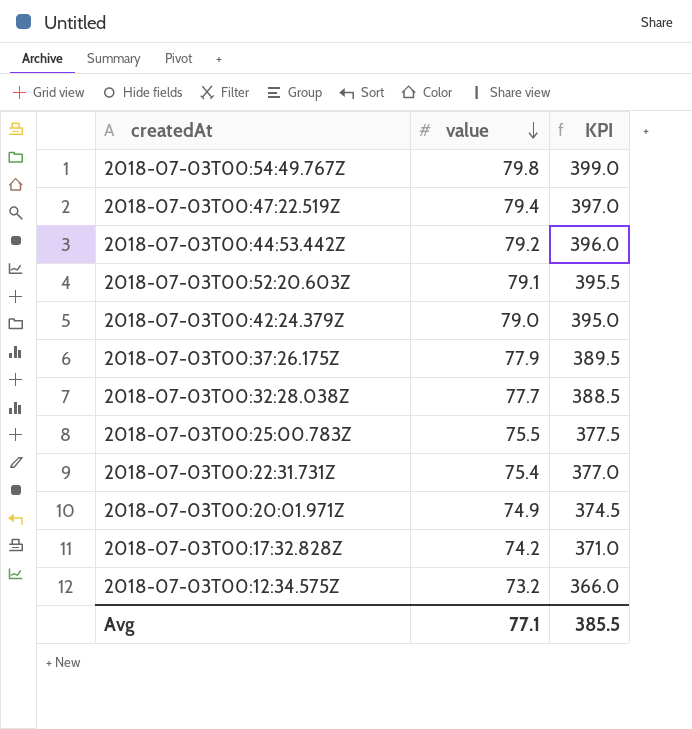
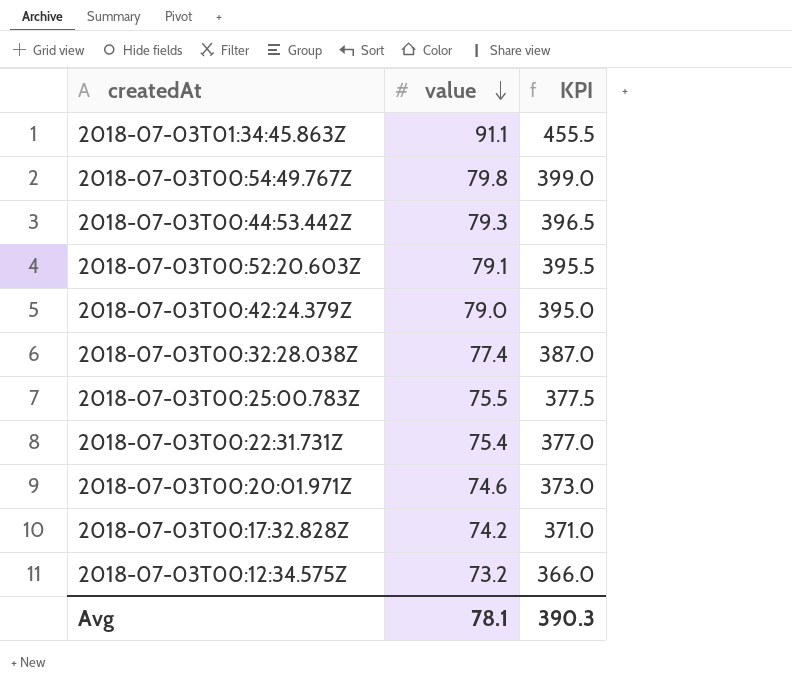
row 2018-07-03T00:47:22.519Z: 79.4 | 397.0 -> none
row 2018-07-03T00:37:26.175Z: 77.9 | 389.5 -> none
row 2018-07-03T01:34:45.863Z: none -> 91.1 | 455.5
2018-07-03T00:44:53.442Z | value: 79.2 -> 79.3
2018-07-03T00:44:53.442Z | KPI: 396.0 -> 396.5
2018-07-03T00:32:28.038Z | value: 77.7 -> 77.4
2018-07-03T00:32:28.038Z | KPI: 388.5 -> 387.0
2018-07-03T00:20:01.971Z | value: 74.9 -> 74.6
2018-07-03T00:20:01.971Z | KPI: 374.5 -> 373.0
Avg | value: 77.1 -> 78.1
Avg | KPI: 385.5 -> 390.3

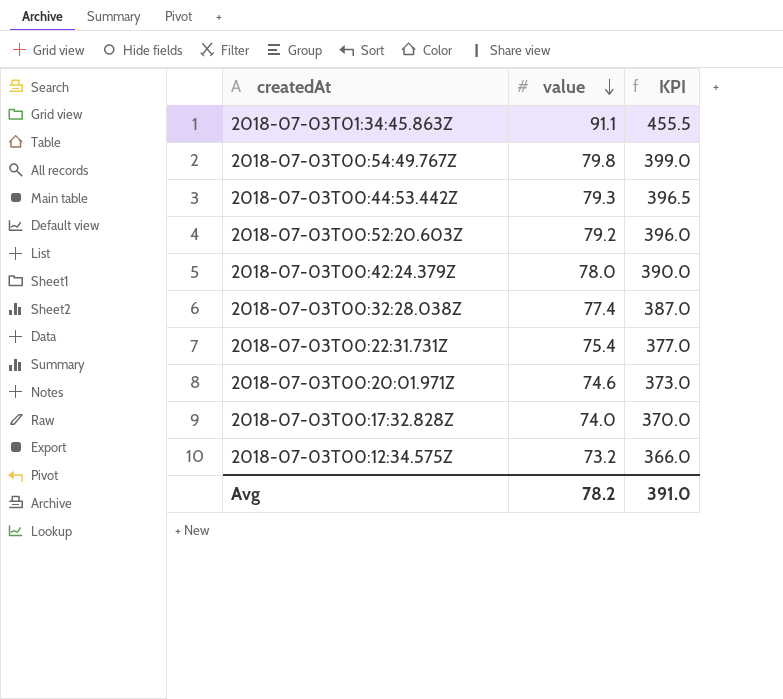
row 2018-07-03T00:25:00.783Z: 75.5 | 377.5 -> none
2018-07-03T00:52:20.603Z | value: 79.1 -> 79.2
2018-07-03T00:52:20.603Z | KPI: 395.5 -> 396.0
2018-07-03T00:42:24.379Z | value: 79.0 -> 78.0
2018-07-03T00:42:24.379Z | KPI: 395.0 -> 390.0
2018-07-03T00:17:32.828Z | value: 74.2 -> 74.0
2018-07-03T00:17:32.828Z | KPI: 371.0 -> 370.0
Avg | value: 78.1 -> 78.2
Avg | KPI: 390.3 -> 391.0

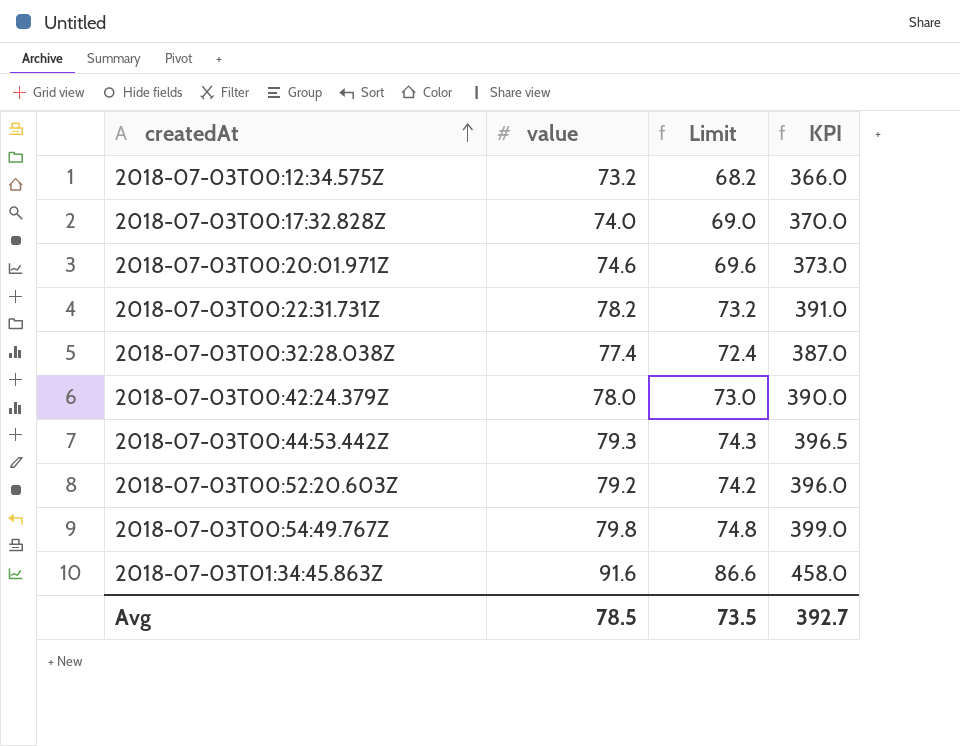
row order: value descending -> createdAt ascending
column Limit | formula: none -> [value] - 5
2018-07-03T00:22:31.731Z | value: 75.4 -> 78.2
2018-07-03T00:22:31.731Z | KPI: 377.0 -> 391.0
2018-07-03T01:34:45.863Z | value: 91.1 -> 91.6
2018-07-03T01:34:45.863Z | KPI: 455.5 -> 458.0
Avg | value: 78.2 -> 78.5
Avg | KPI: 391.0 -> 392.7

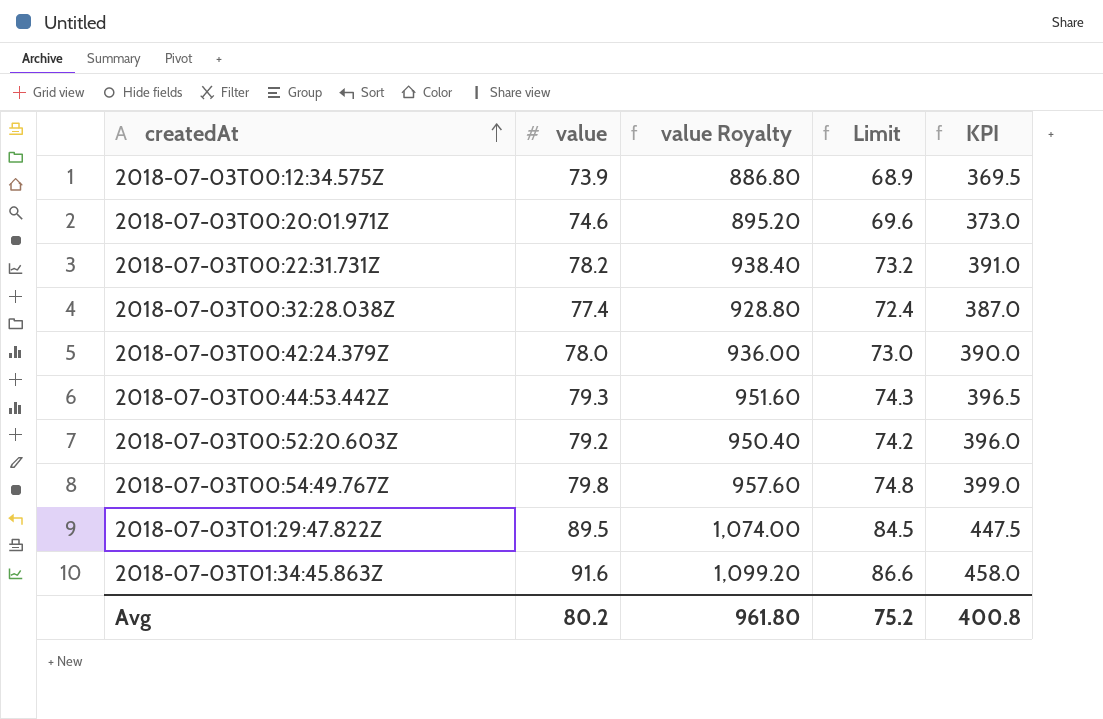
column value Royalty | formula: none -> [value] * 12
row 2018-07-03T00:17:32.828Z: 74.0 | 69.0 | 370.0 -> none
2018-07-03T00:12:34.575Z | value: 73.2 -> 73.9
2018-07-03T00:12:34.575Z | Limit: 68.2 -> 68.9
2018-07-03T00:12:34.575Z | KPI: 366.0 -> 369.5
row 2018-07-03T01:29:47.822Z: none -> 89.5 | 1,074.00 | 84.5 | 447.5
Avg | value: 78.5 -> 80.2
Avg | Limit: 73.5 -> 75.2
Avg | KPI: 392.7 -> 400.8

